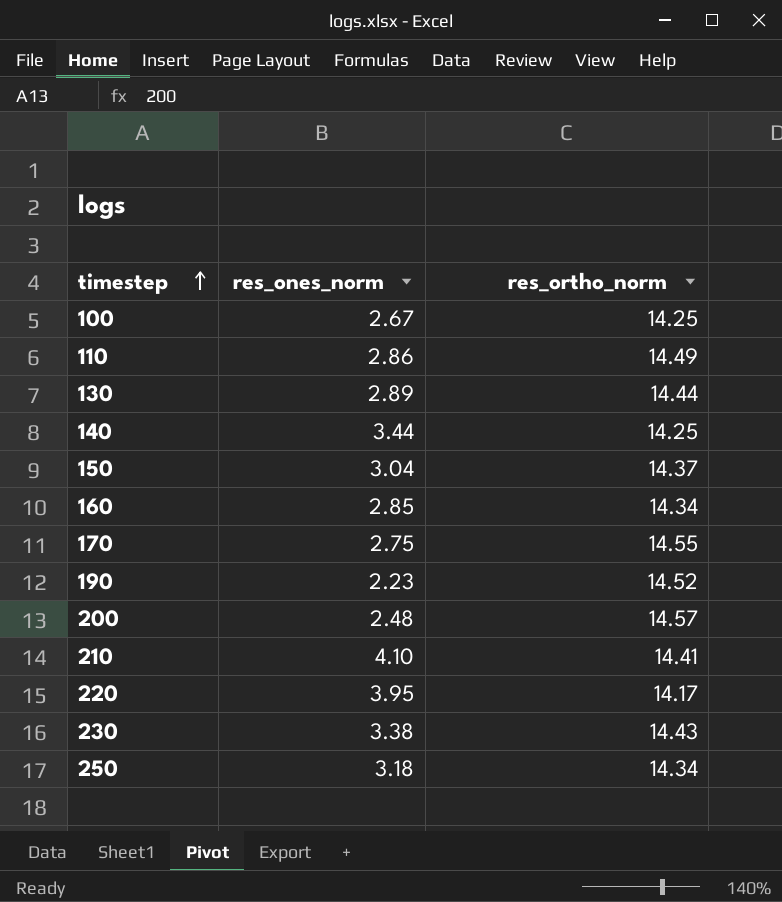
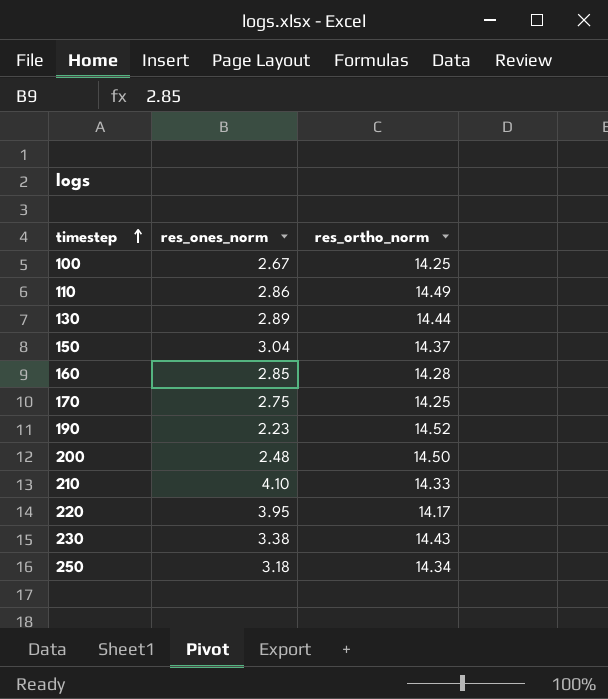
row 140: 3.44 | 14.25 -> none
160 | res_ortho_norm: 14.34 -> 14.28
170 | res_ortho_norm: 14.55 -> 14.25
200 | res_ortho_norm: 14.57 -> 14.50
210 | res_ortho_norm: 14.41 -> 14.33

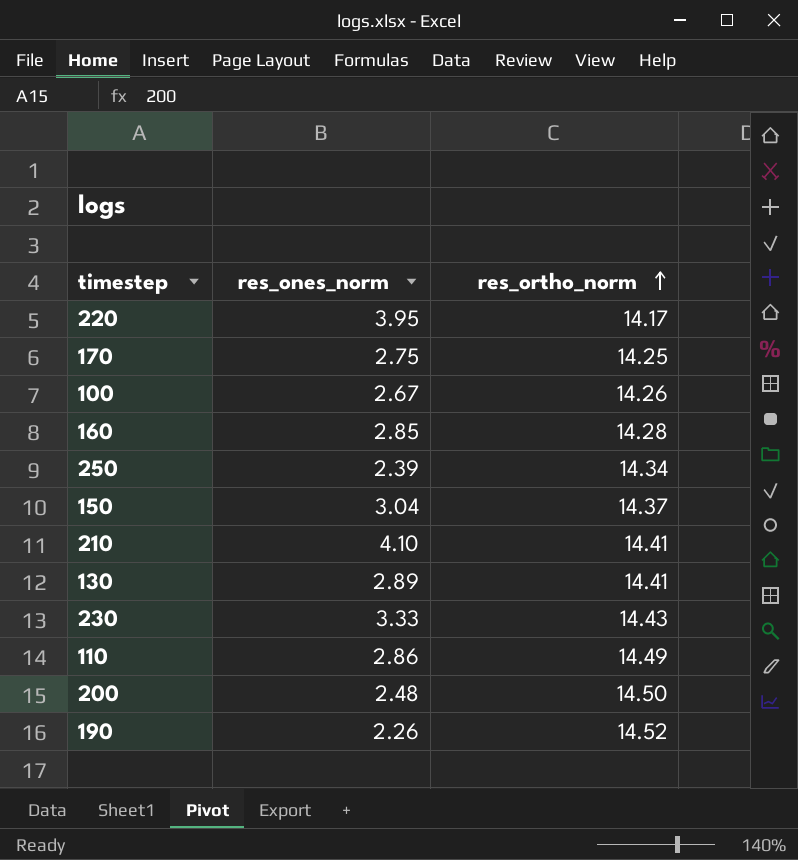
row order: timestep ascending -> res_ortho_norm ascending
100 | res_ortho_norm: 14.25 -> 14.26
250 | res_ones_norm: 3.18 -> 2.39
210 | res_ortho_norm: 14.33 -> 14.41
130 | res_ortho_norm: 14.44 -> 14.41
230 | res_ones_norm: 3.38 -> 3.33
190 | res_ones_norm: 2.23 -> 2.26

